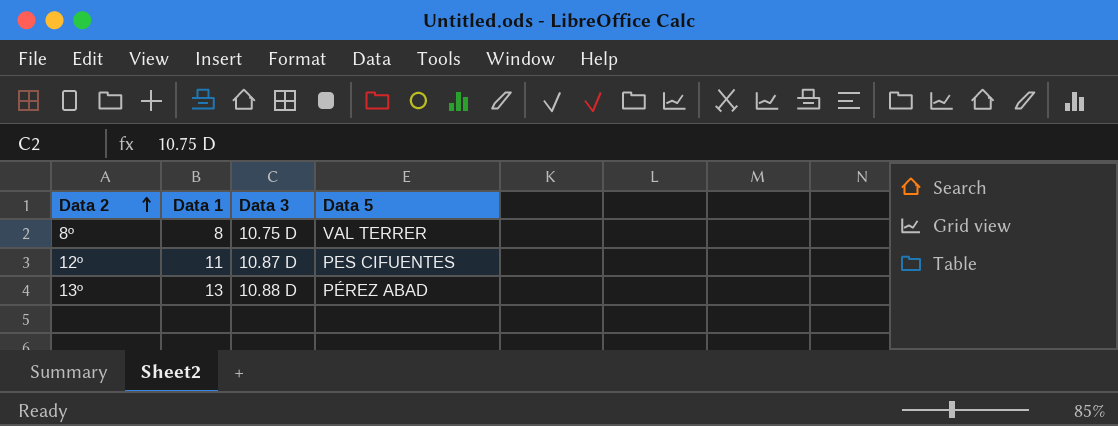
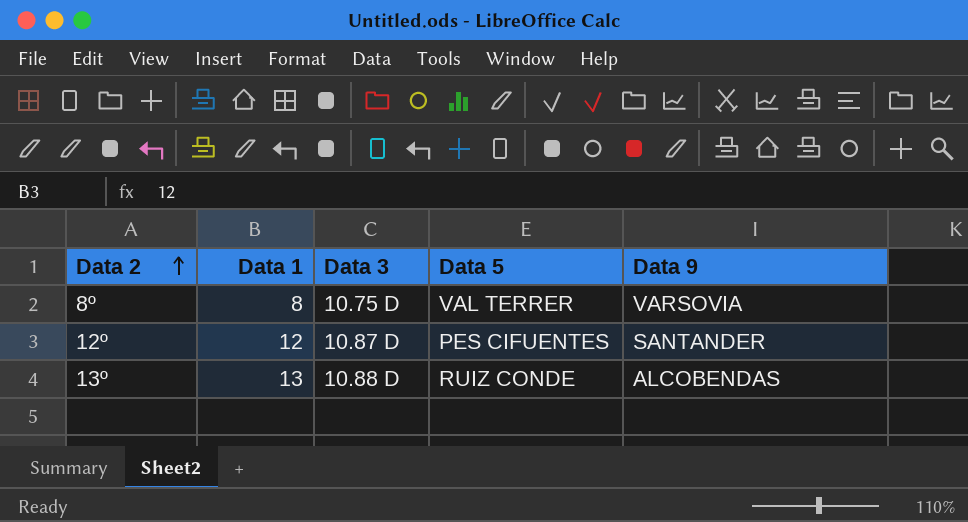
column Data 9 | position: none -> 5
12º | Data 1: 11 -> 12
13º | Data 5: PÉREZ ABAD -> RUIZ CONDE

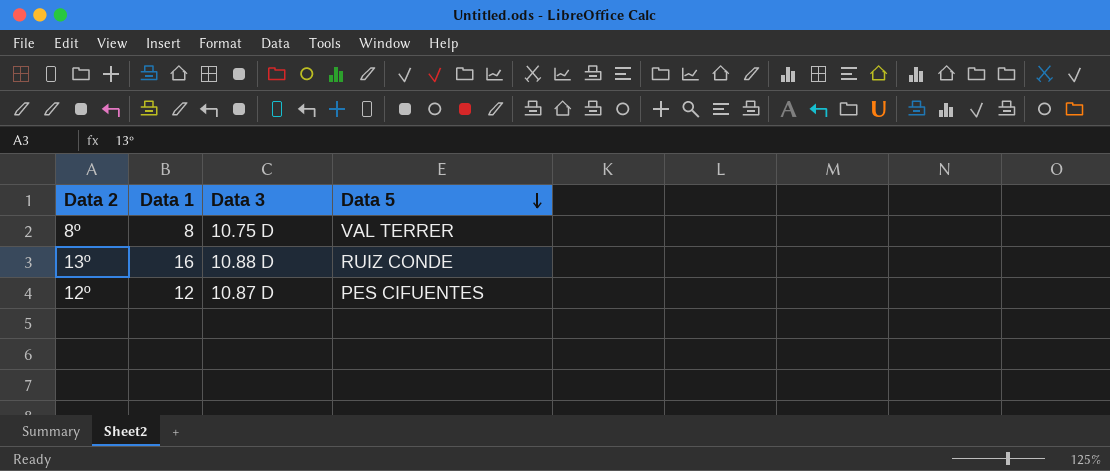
row order: Data 2 ascending -> Data 5 descending
column Data 9 | position: 5 -> none
13º | Data 1: 13 -> 16

